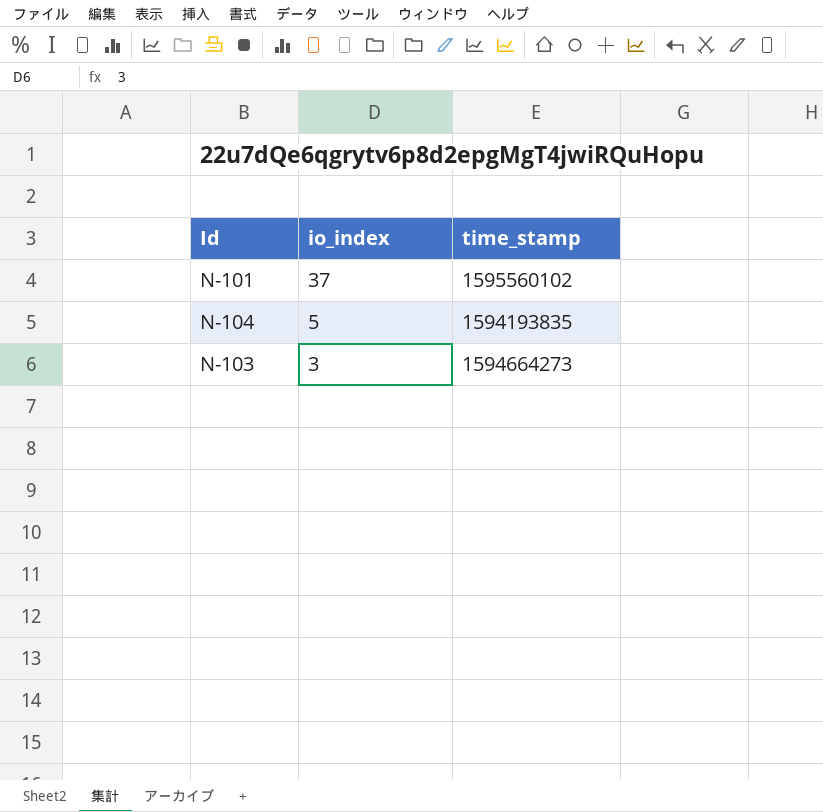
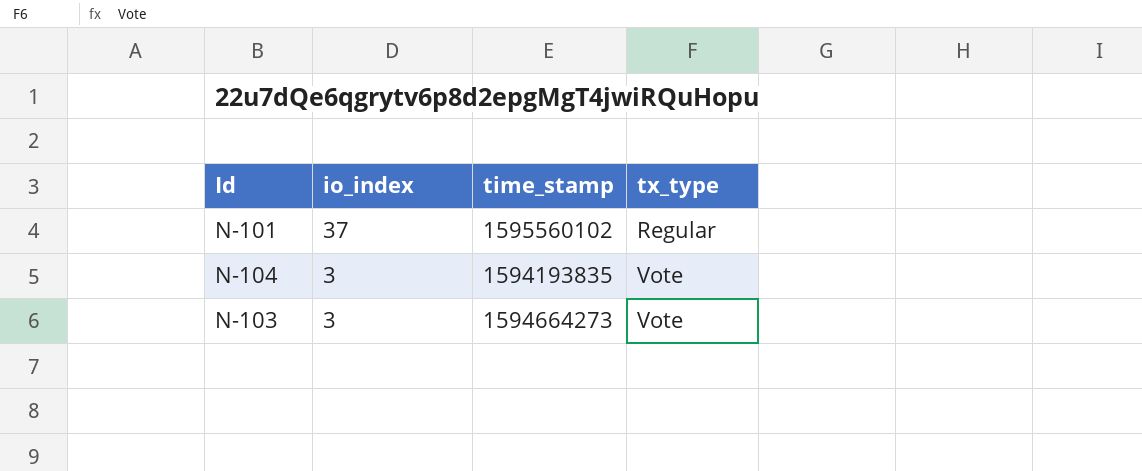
column tx_type | position: none -> 4
N-104 | io_index: 5 -> 3

